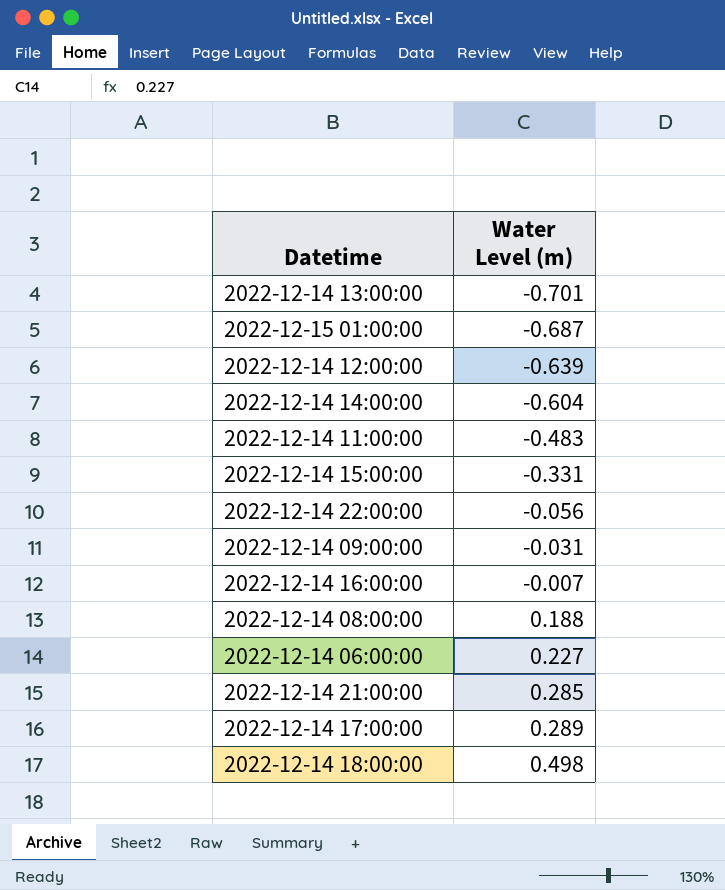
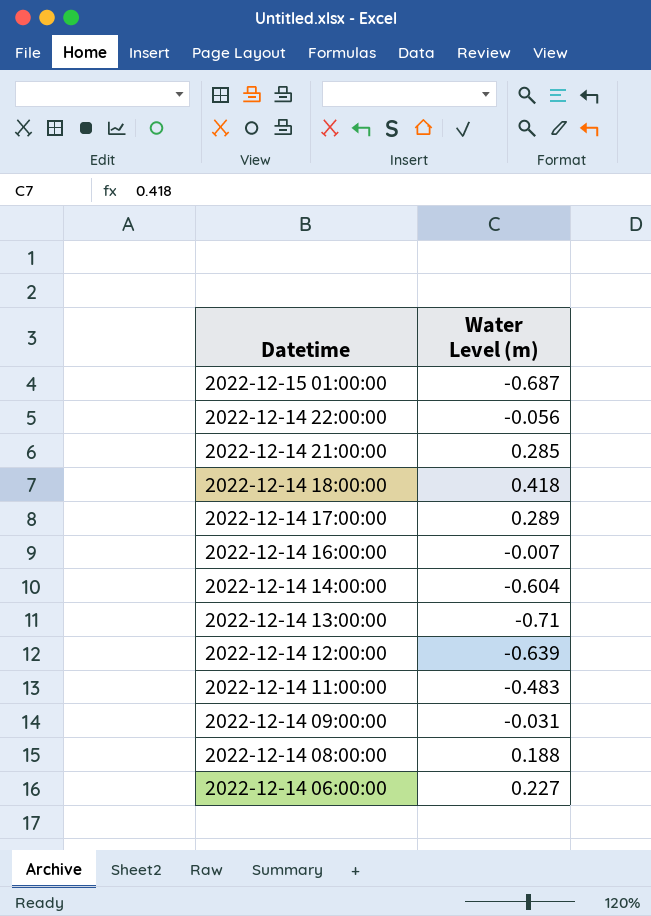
row order: Water Level (m) ascending -> Datetime descending
row 2022-12-14 15:00:00: -0.331 -> none
2022-12-14 18:00:00 | Water Level (m): 0.498 -> 0.418
2022-12-14 13:00:00 | Water Level (m): -0.701 -> -0.71

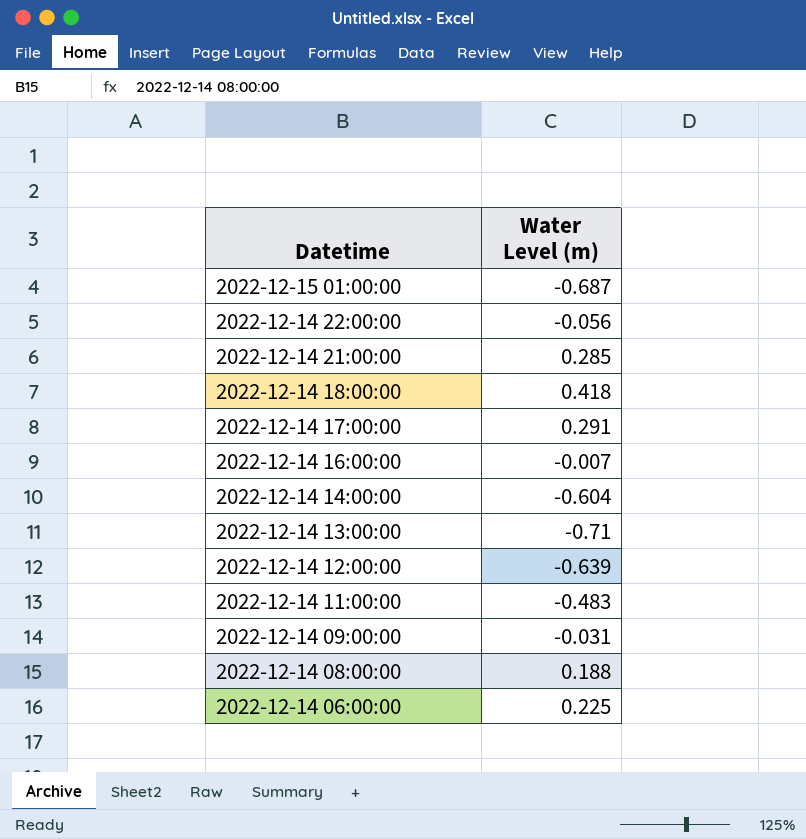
2022-12-14 17:00:00 | Water Level (m): 0.289 -> 0.291
2022-12-14 06:00:00 | Water Level (m): 0.227 -> 0.225

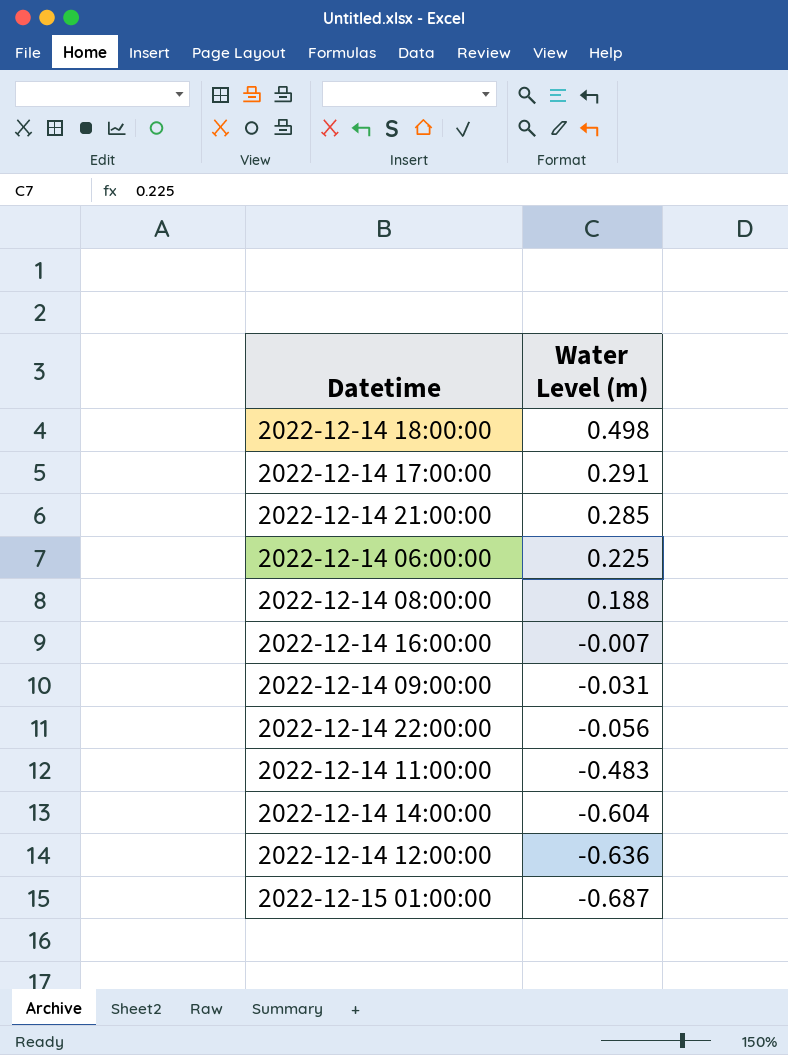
row order: Datetime descending -> Water Level (m) descending
row 2022-12-14 13:00:00: -0.71 -> none
2022-12-14 18:00:00 | Water Level (m): 0.418 -> 0.498
2022-12-14 12:00:00 | Water Level (m): -0.639 -> -0.636

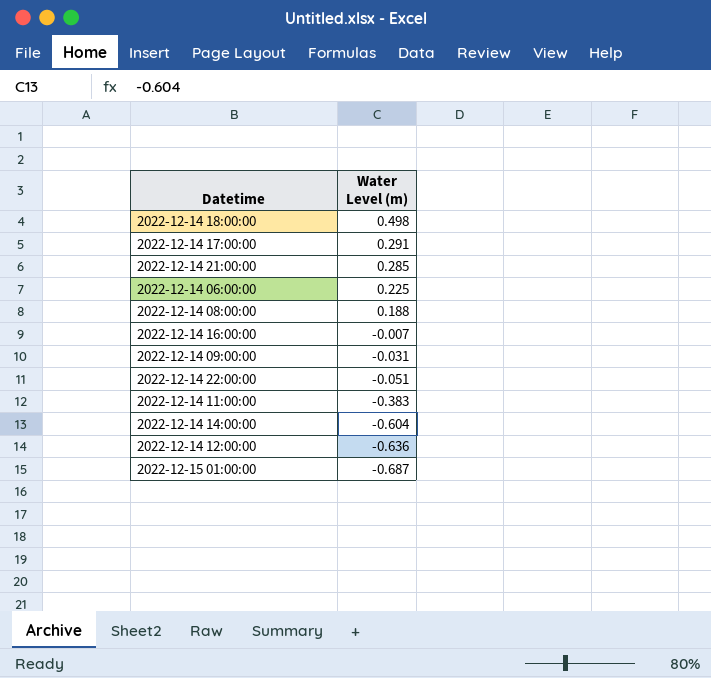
2022-12-14 22:00:00 | Water Level (m): -0.056 -> -0.051
2022-12-14 11:00:00 | Water Level (m): -0.483 -> -0.383

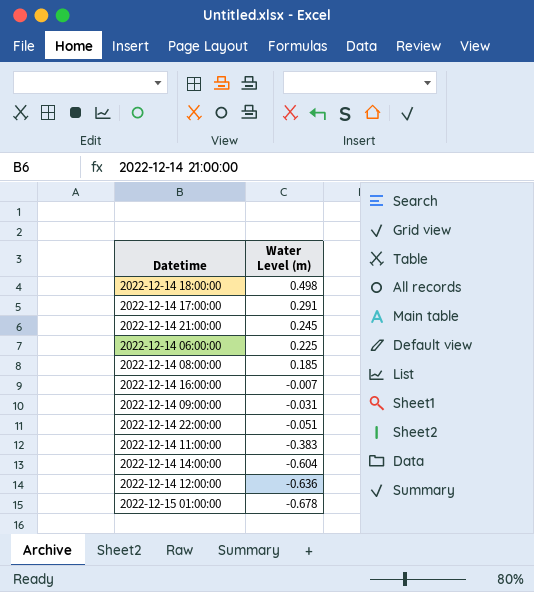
2022-12-14 21:00:00 | Water Level (m): 0.285 -> 0.245
2022-12-14 08:00:00 | Water Level (m): 0.188 -> 0.185
2022-12-15 01:00:00 | Water Level (m): -0.687 -> -0.678

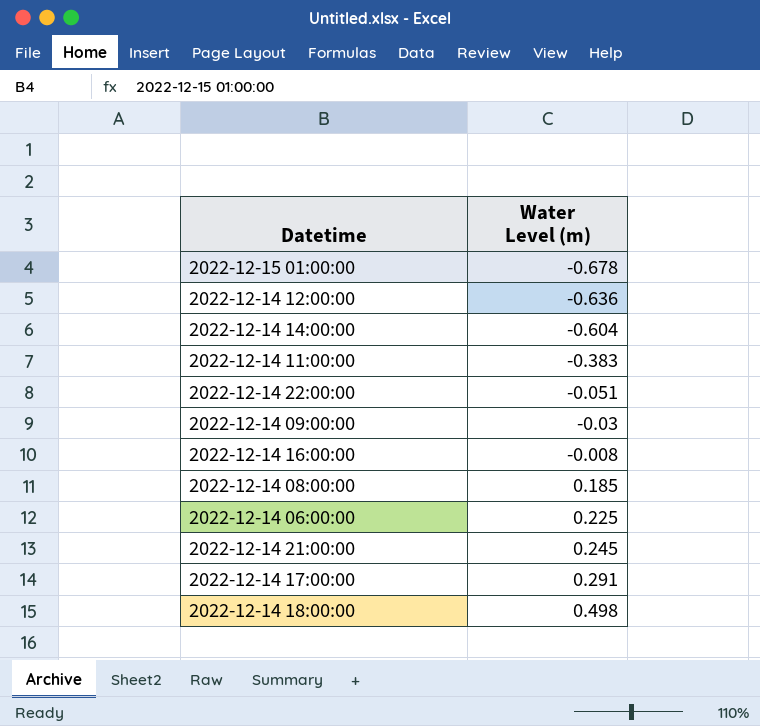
row order: Water Level (m) descending -> Water Level (m) ascending
2022-12-14 09:00:00 | Water Level (m): -0.031 -> -0.03
2022-12-14 16:00:00 | Water Level (m): -0.007 -> -0.008

